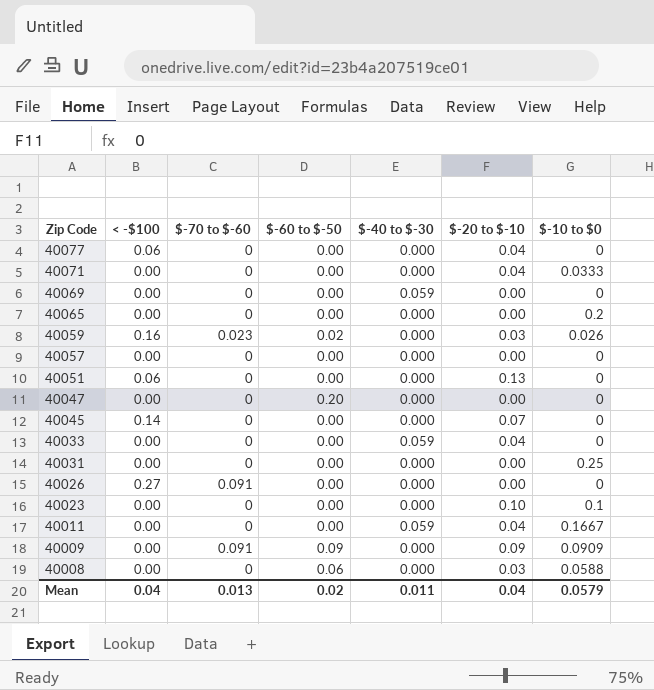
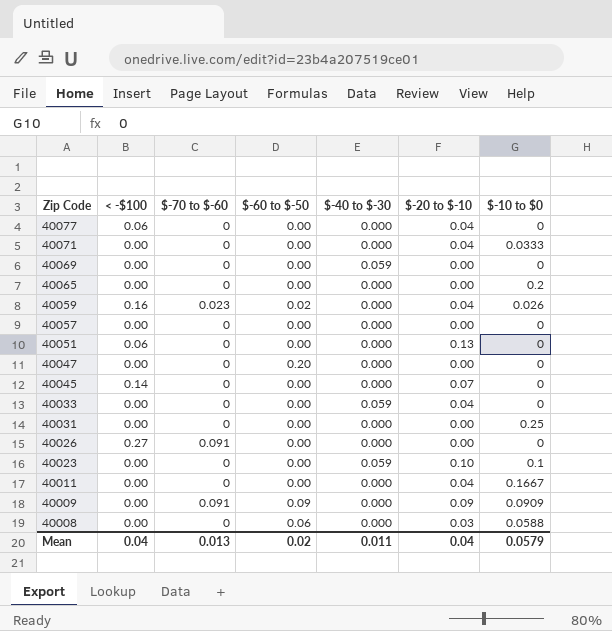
40059 | $-20 to $-10: 0.03 -> 0.04
40023 | $-40 to $-30: 0.000 -> 0.059
40011 | $-40 to $-30: 0.059 -> 0.000

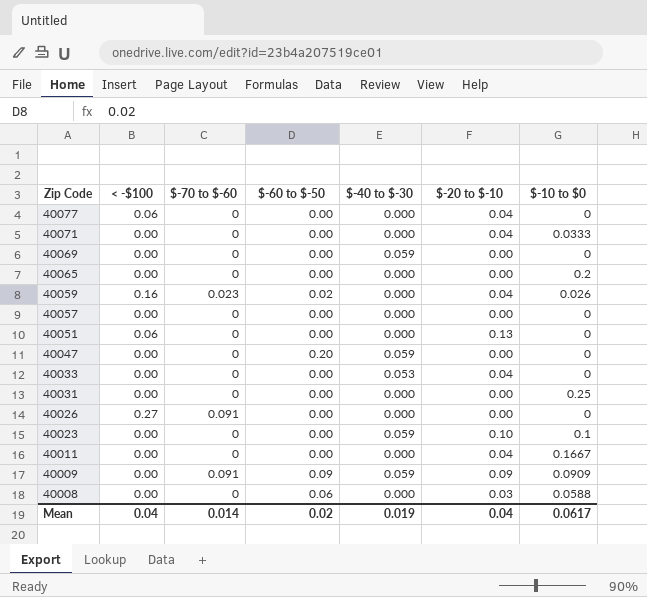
row 40045: 0.14 | 0 | 0.00 | 0.000 | 0.07 | 0 -> none
40047 | $-40 to $-30: 0.000 -> 0.059
40033 | $-40 to $-30: 0.059 -> 0.053
40009 | $-40 to $-30: 0.000 -> 0.059
Mean | $-70 to $-60: 0.013 -> 0.014
Mean | $-40 to $-30: 0.011 -> 0.019
Mean | $-10 to $0: 0.0579 -> 0.0617

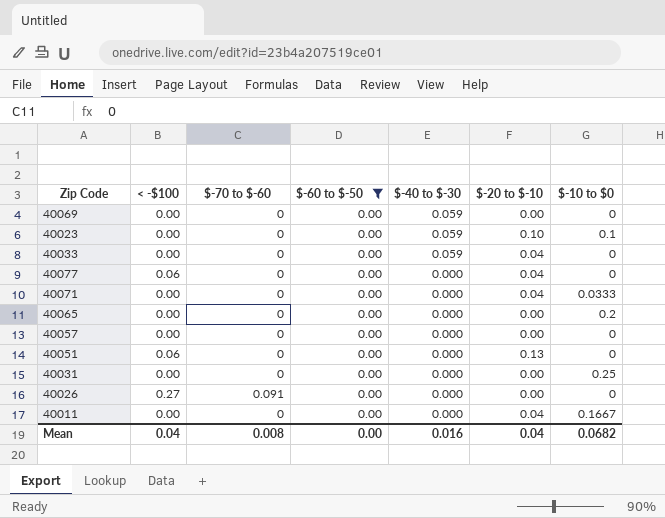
filter: none -> $-60 to $-50 = 0.00
row order: Zip Code descending -> $-40 to $-30 descending
40033 | $-40 to $-30: 0.053 -> 0.059
Mean | $-70 to $-60: 0.014 -> 0.008
Mean | $-60 to $-50: 0.02 -> 0.00
Mean | $-40 to $-30: 0.019 -> 0.016
Mean | $-10 to $0: 0.0617 -> 0.0682

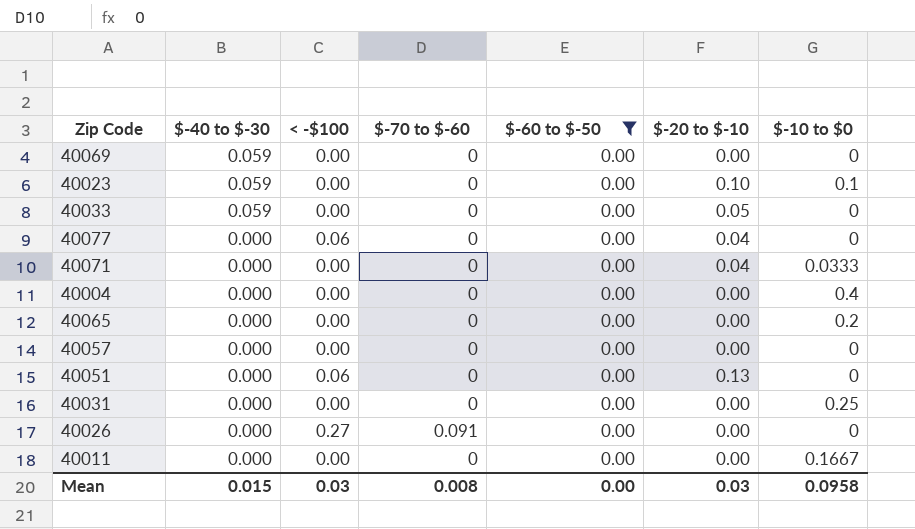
column $-40 to $-30 | position: 5 -> 2
40033 | $-20 to $-10: 0.04 -> 0.05
row 40004: none -> 0.000 | 0.00 | 0 | 0.00 | 0.00 | 0.4
40011 | $-20 to $-10: 0.04 -> 0.00
Mean | $-40 to $-30: 0.016 -> 0.015
Mean | < -$100: 0.04 -> 0.03
Mean | $-20 to $-10: 0.04 -> 0.03
Mean | $-10 to $0: 0.0682 -> 0.0958

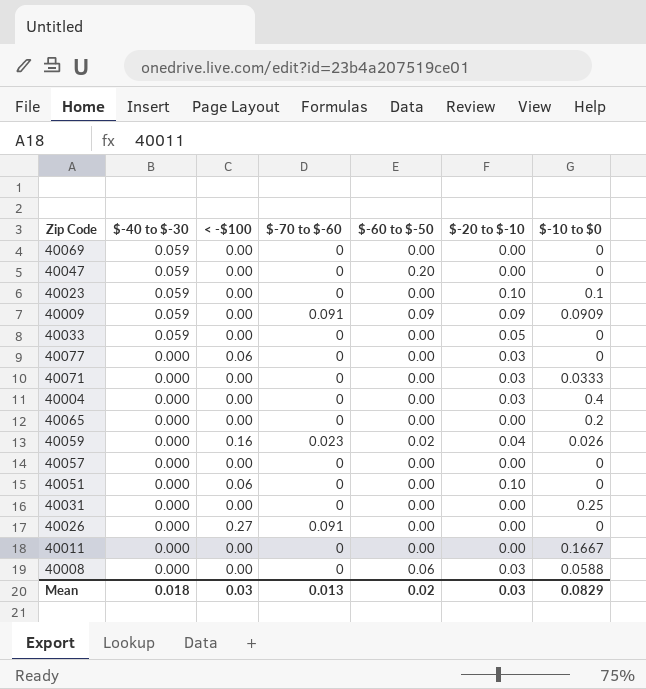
filter: $-60 to $-50 = 0.00 -> none
40077 | $-20 to $-10: 0.04 -> 0.03
40071 | $-20 to $-10: 0.04 -> 0.03
40004 | $-20 to $-10: 0.00 -> 0.03
40051 | $-20 to $-10: 0.13 -> 0.10
Mean | $-40 to $-30: 0.015 -> 0.018
Mean | $-70 to $-60: 0.008 -> 0.013
Mean | $-60 to $-50: 0.00 -> 0.02
Mean | $-10 to $0: 0.0958 -> 0.0829

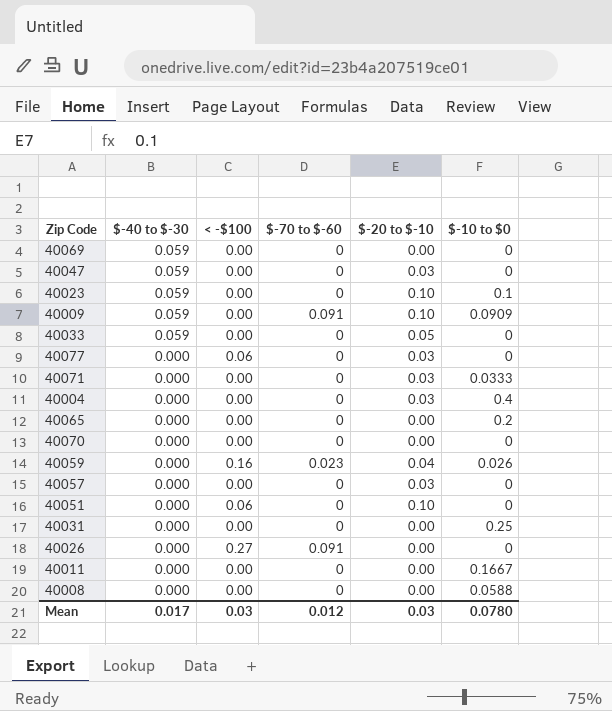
column $-60 to $-50 | position: 5 -> none
40047 | $-20 to $-10: 0.00 -> 0.03
40009 | $-20 to $-10: 0.09 -> 0.10
row 40070: none -> 0.000 | 0.00 | 0 | 0.00 | 0
40057 | $-20 to $-10: 0.00 -> 0.03
40008 | $-20 to $-10: 0.03 -> 0.00
Mean | $-40 to $-30: 0.018 -> 0.017
Mean | $-70 to $-60: 0.013 -> 0.012
Mean | $-10 to $0: 0.0829 -> 0.0780

